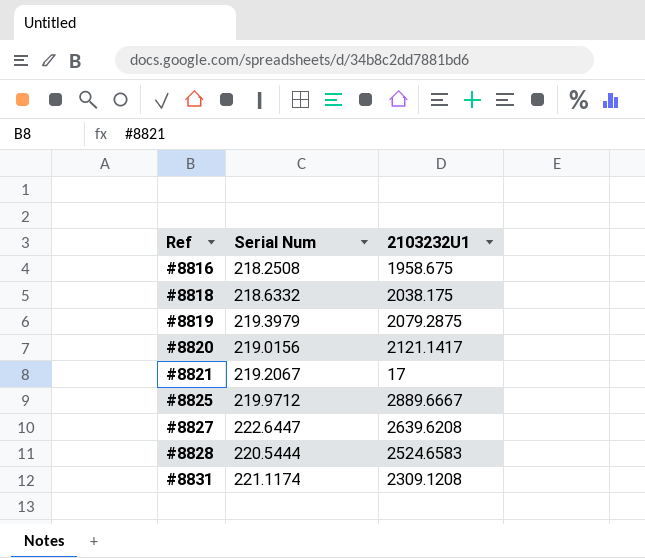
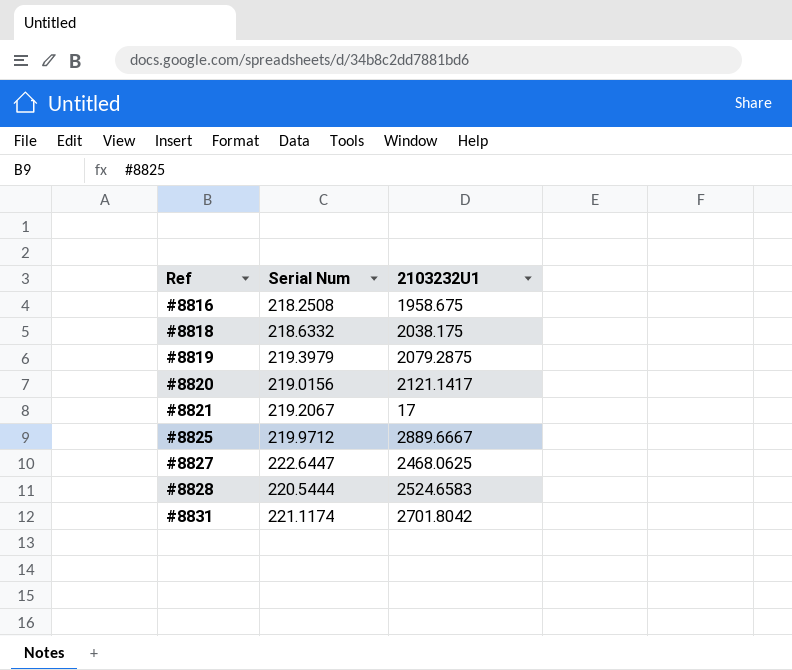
#8827 | 2103232U1: 2639.6208 -> 2468.0625
#8831 | 2103232U1: 2309.1208 -> 2701.8042

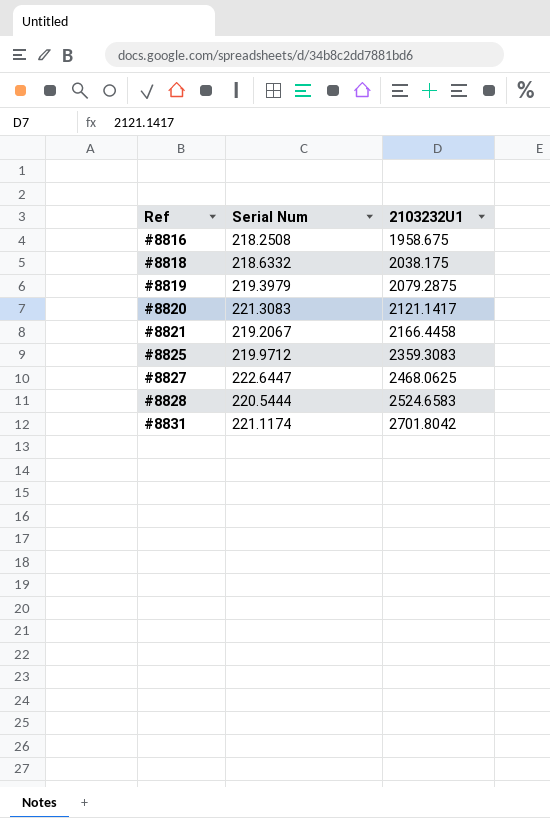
#8820 | Serial Num: 219.0156 -> 221.3083
#8821 | 2103232U1: 17 -> 2166.4458
#8825 | 2103232U1: 2889.6667 -> 2359.3083

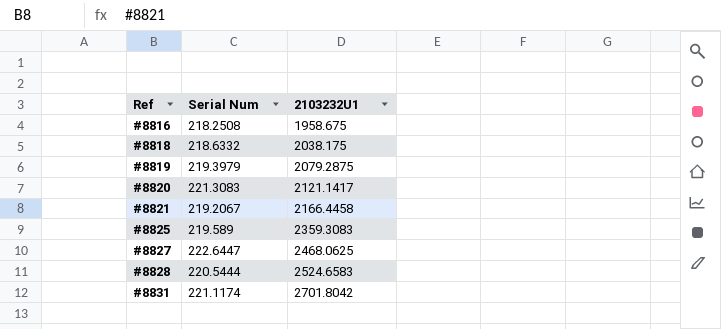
#8825 | Serial Num: 219.9712 -> 219.589

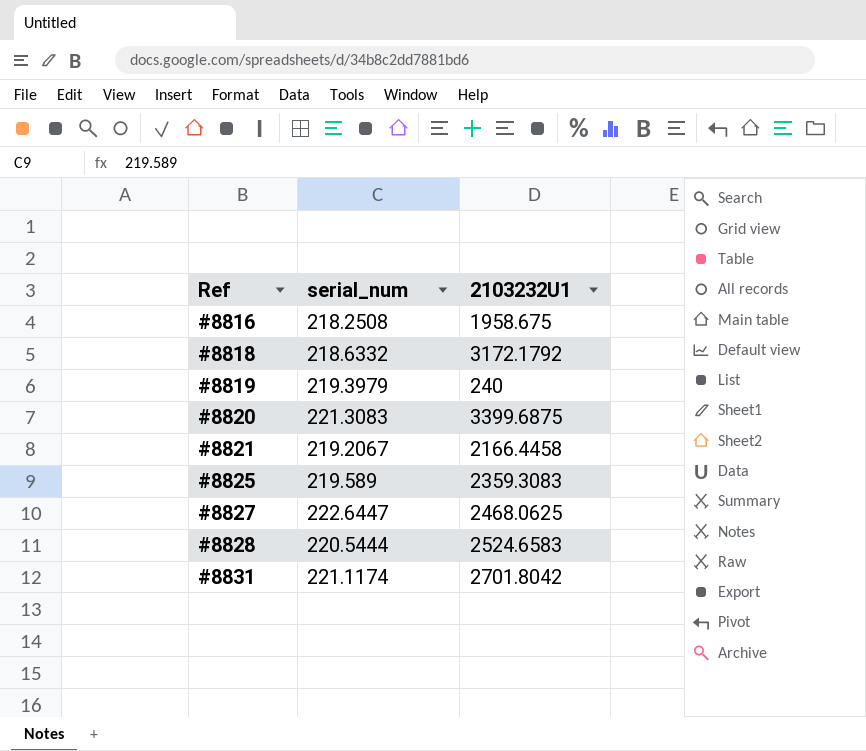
column name: Serial Num -> serial_num
#8818 | 2103232U1: 2038.175 -> 3172.1792
#8819 | 2103232U1: 2079.2875 -> 240
#8820 | 2103232U1: 2121.1417 -> 3399.6875

